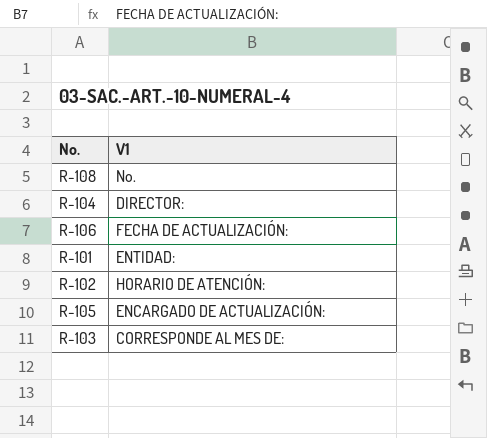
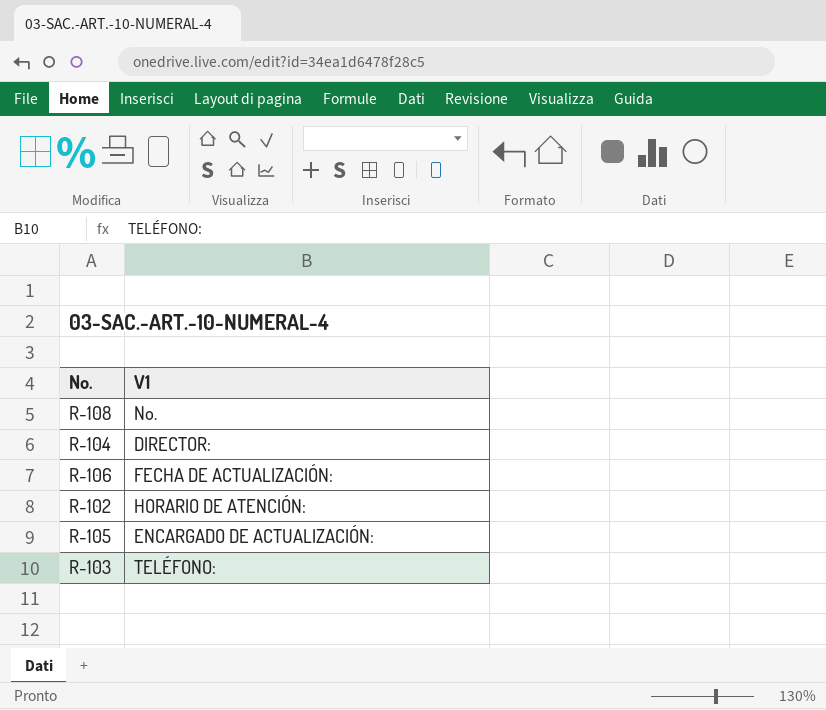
row R-101: ENTIDAD: -> none
R-103 | V1: CORRESPONDE AL MES DE: -> TELÉFONO:

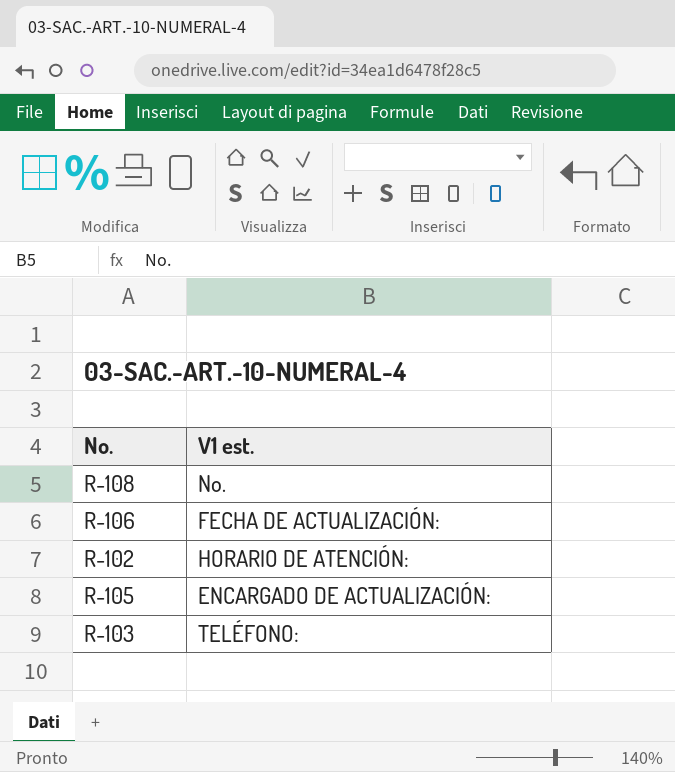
column name: V1 -> V1 est.
row R-104: DIRECTOR: -> none

